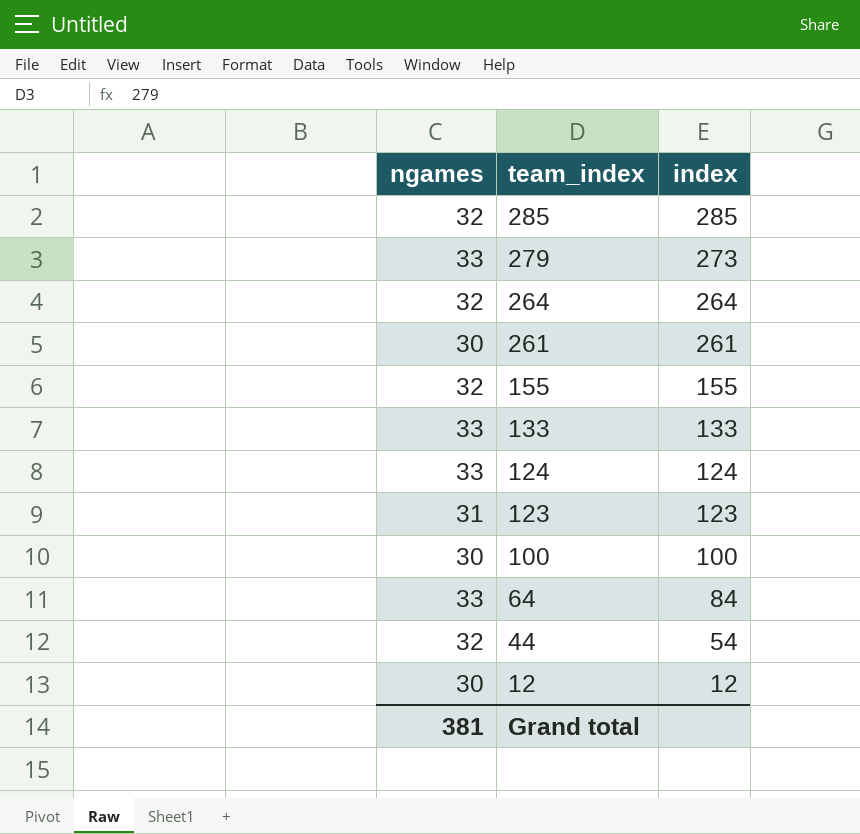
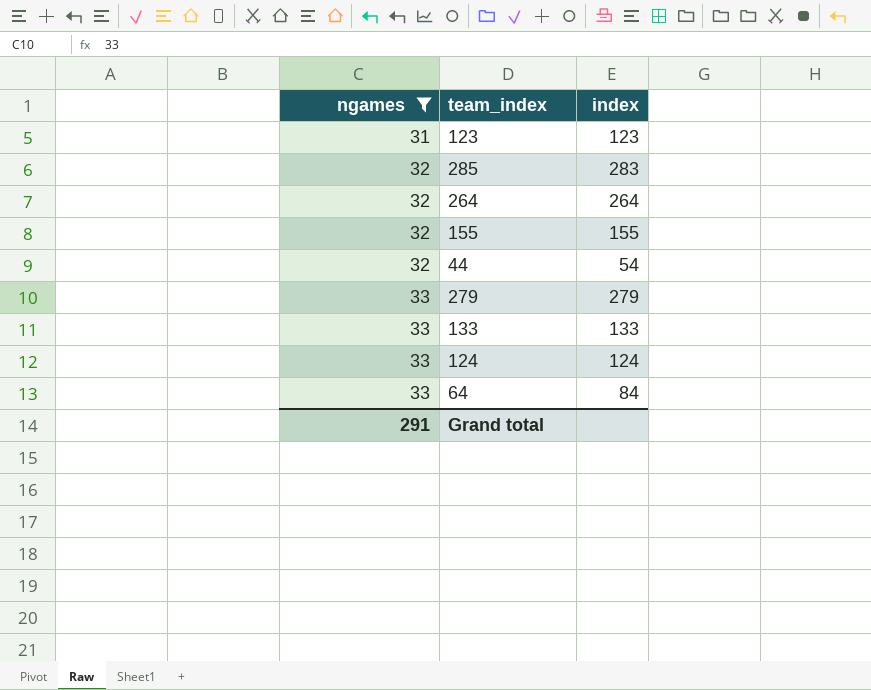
filter: none -> ngames != 30
row order: team_index descending -> ngames ascending
285 | index: 285 -> 283
279 | index: 273 -> 279
Grand total | ngames: 381 -> 291

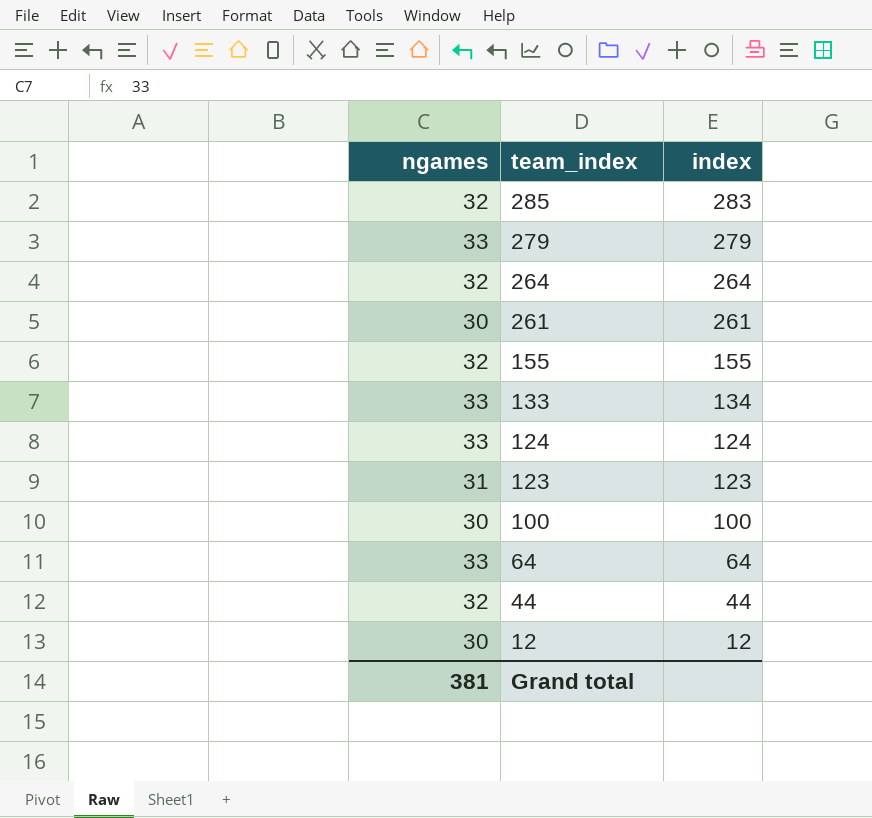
filter: ngames != 30 -> none
row order: ngames ascending -> team_index descending
133 | index: 133 -> 134
64 | index: 84 -> 64
44 | index: 54 -> 44
Grand total | ngames: 291 -> 381

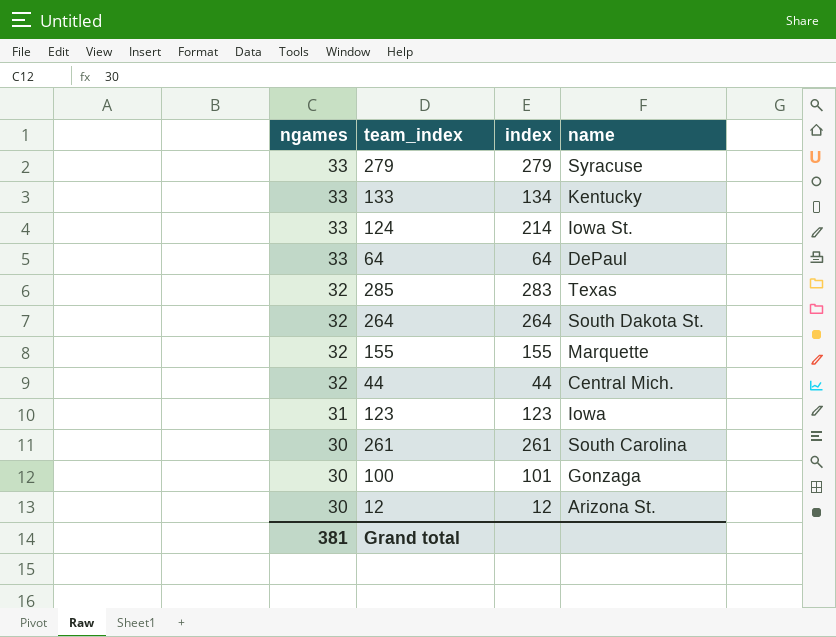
row order: team_index descending -> ngames descending
column name | position: none -> 4
124 | index: 124 -> 214
100 | index: 100 -> 101

